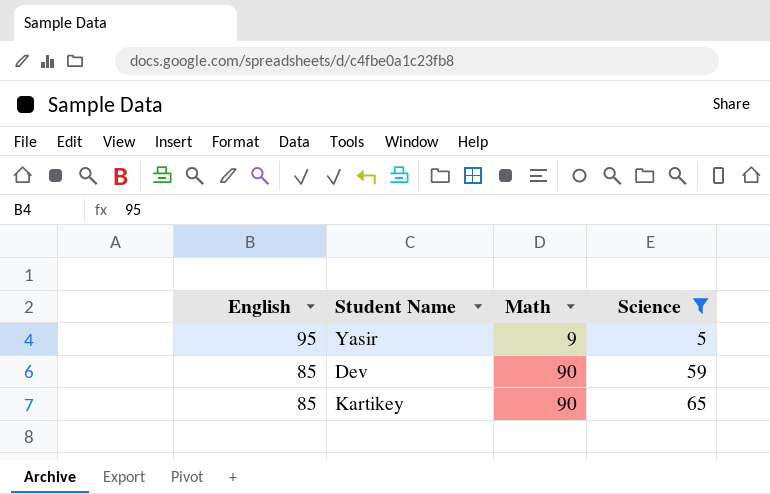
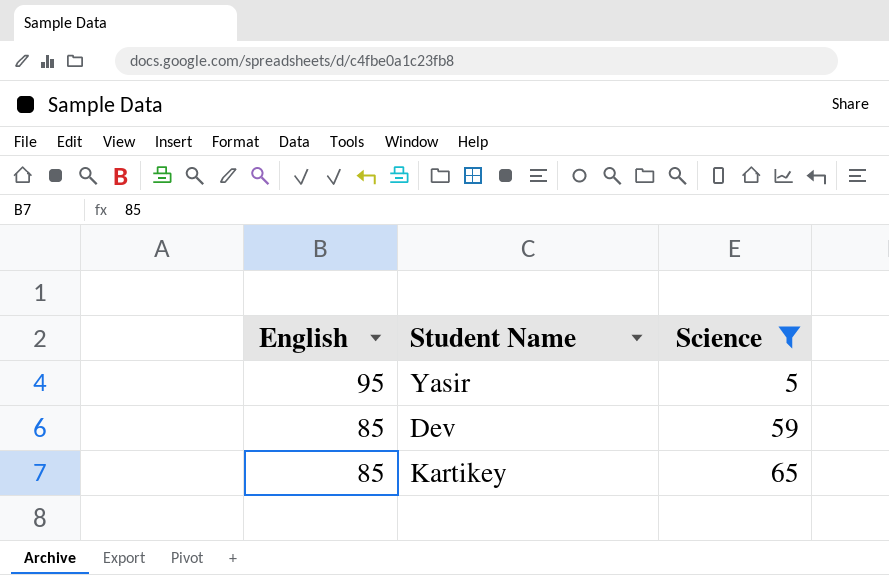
column Math | position: 3 -> none

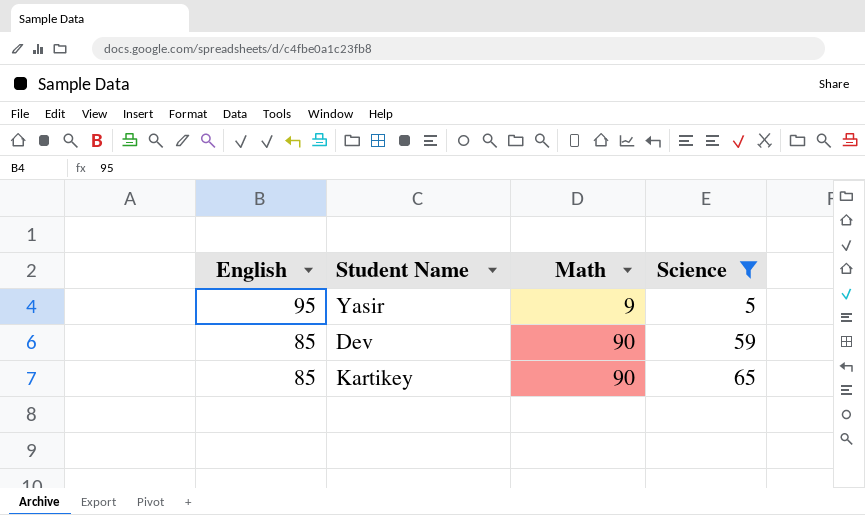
column Math | position: none -> 3

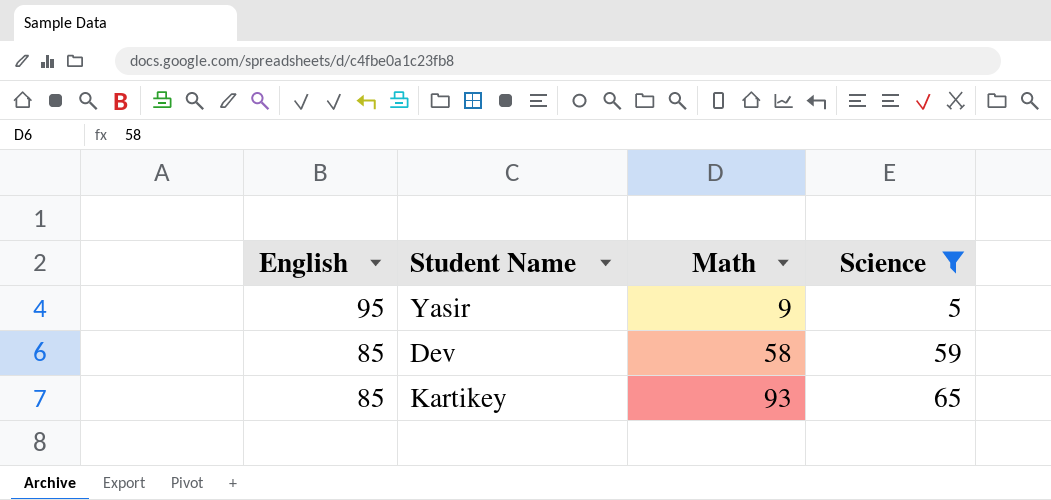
Dev | Math: 90 -> 58
Kartikey | Math: 90 -> 93

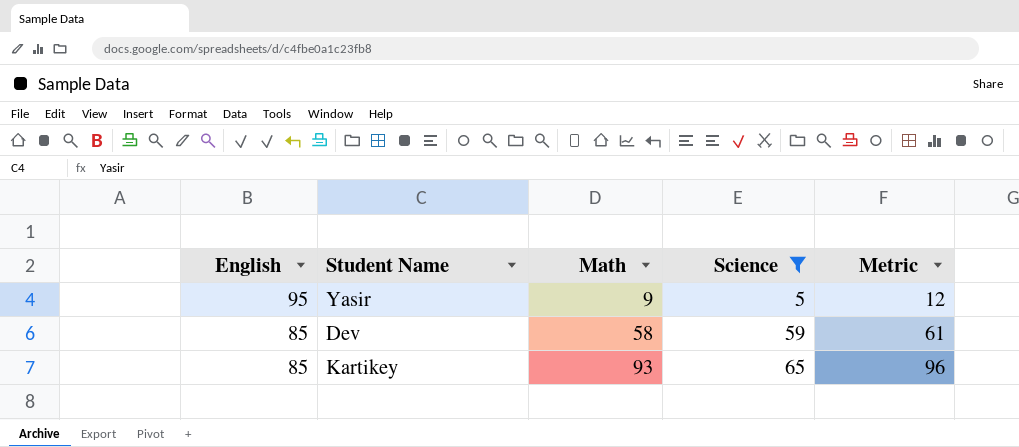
column Metric | formula: none -> [Math] + 3

